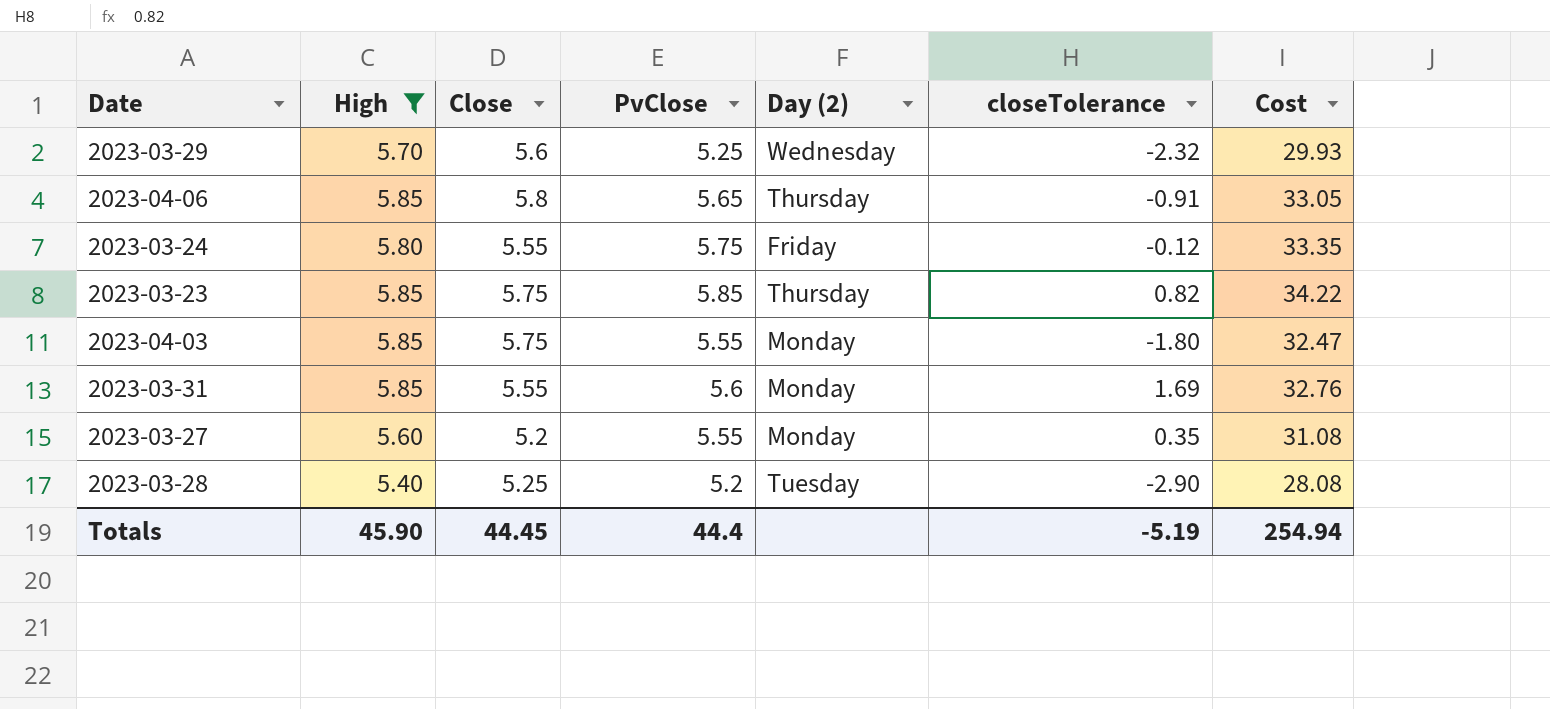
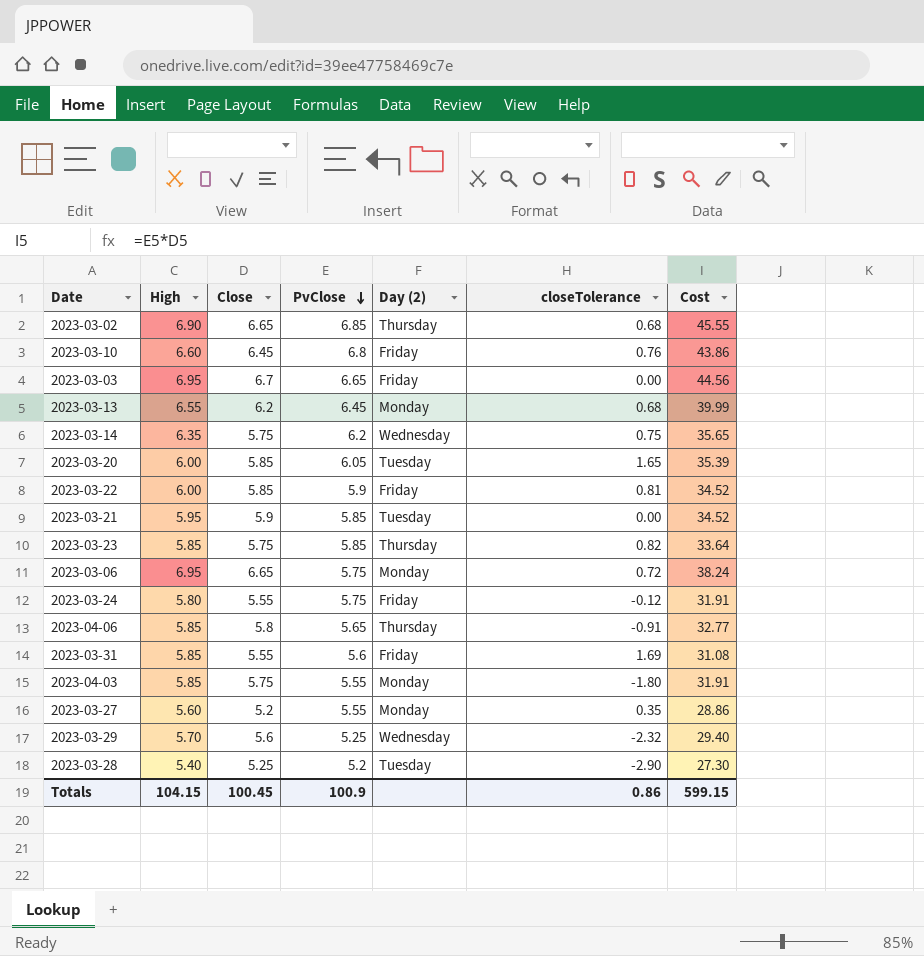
filter: High <= 5.85 -> none
row order: none -> PvClose descending
column Cost | formula: [High] * [PvClose] -> [Close] * [PvClose]
2023-03-31 | Day (2): Monday -> Friday
Totals | High: 45.90 -> 104.15
Totals | Close: 44.45 -> 100.45
Totals | PvClose: 44.4 -> 100.9
Totals | closeTolerance: -5.19 -> 0.86
Totals | Cost: 254.94 -> 599.15

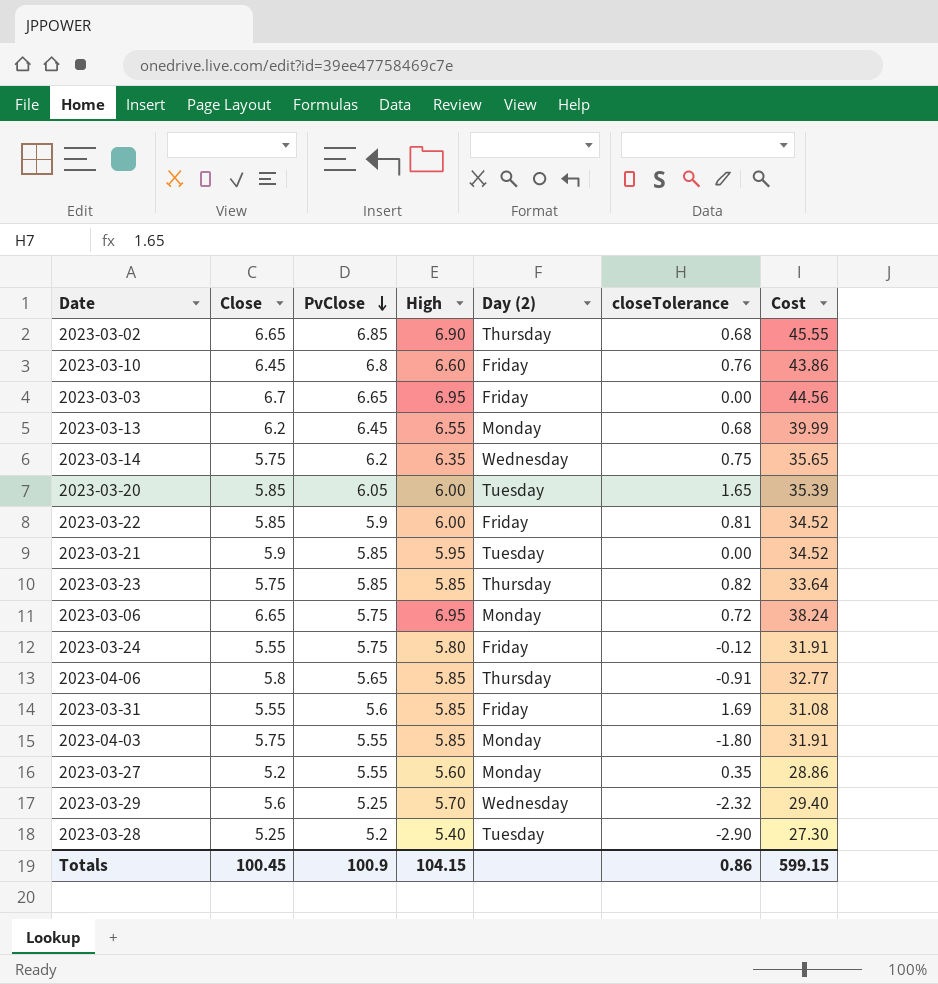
column High | position: 2 -> 4

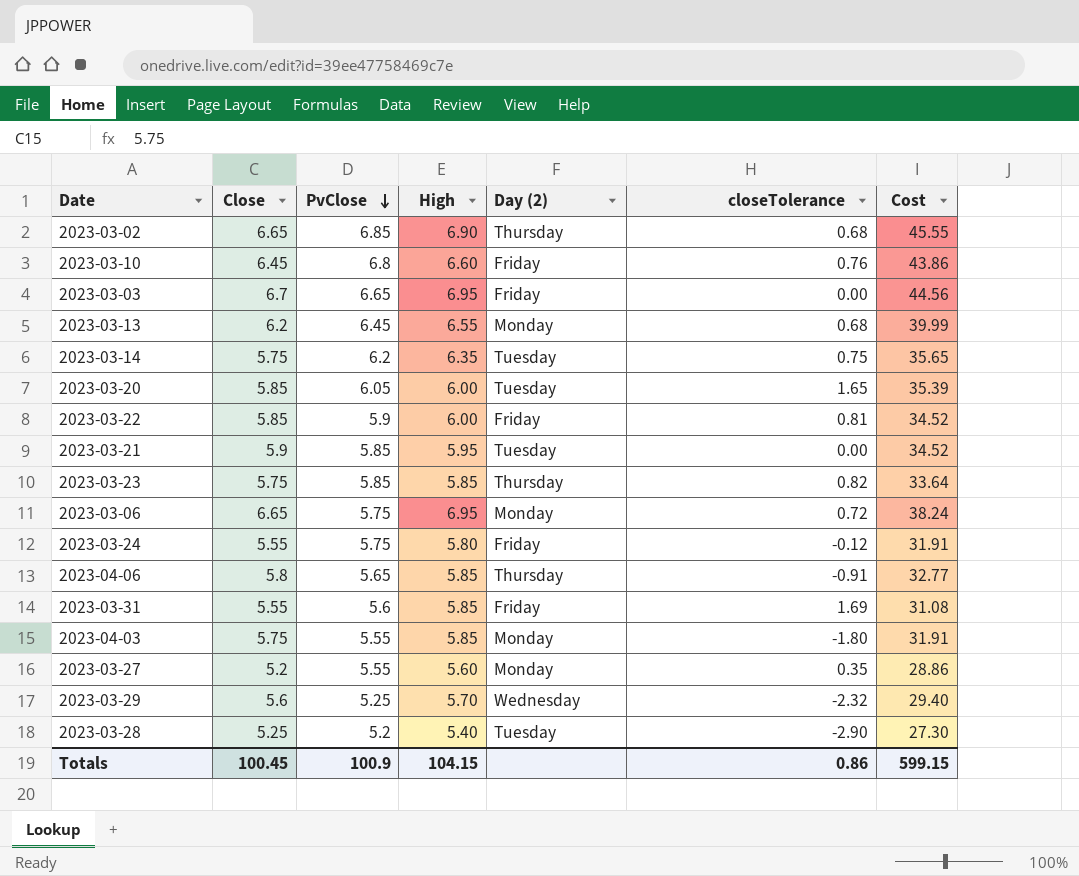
2023-03-14 | Day (2): Wednesday -> Tuesday

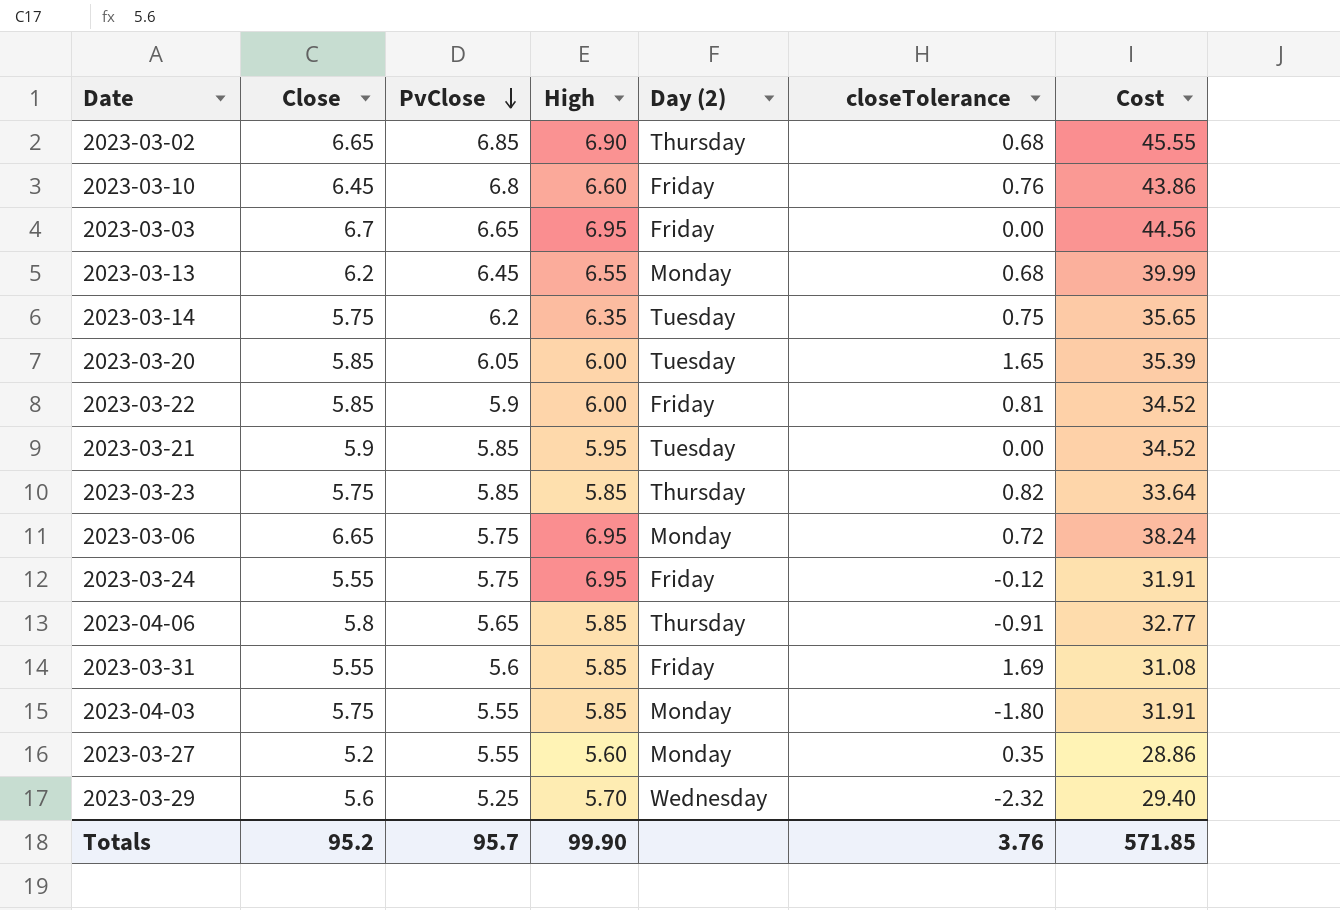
row 2023-03-28: 5.25 | 5.2 | 5.40 | Tuesday | -2.90 | 27.30 -> none
2023-03-24 | High: 5.80 -> 6.95
Totals | Close: 100.45 -> 95.2
Totals | PvClose: 100.9 -> 95.7
Totals | High: 104.15 -> 99.90
Totals | closeTolerance: 0.86 -> 3.76
Totals | Cost: 599.15 -> 571.85

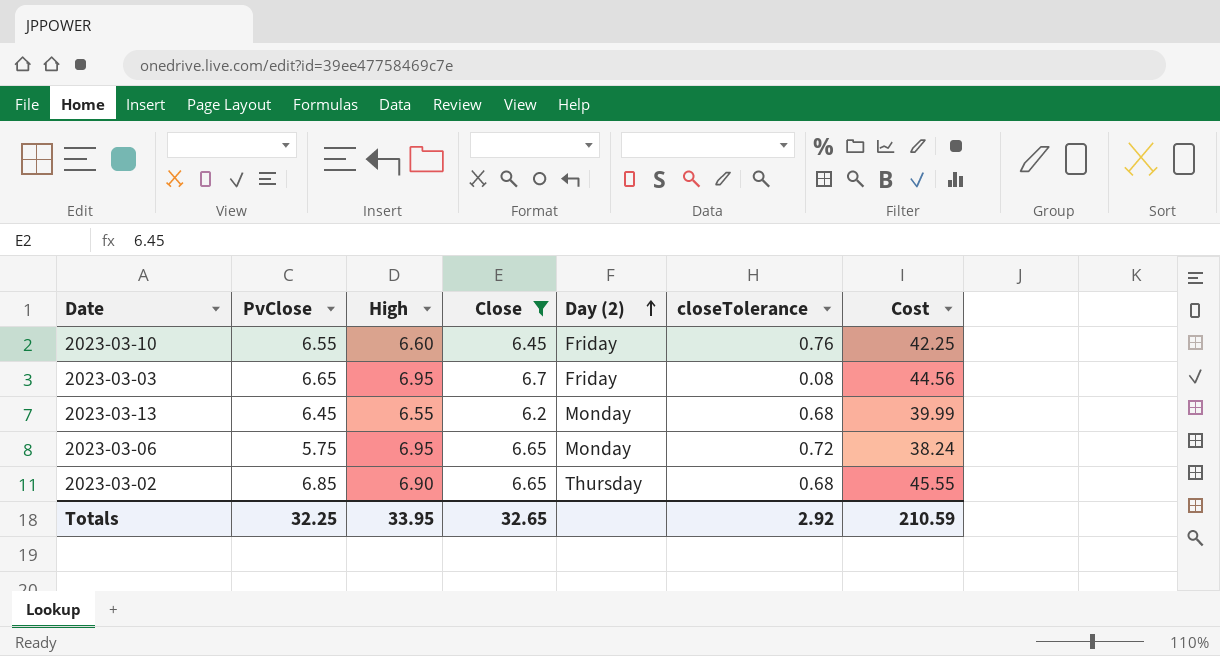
filter: none -> Close >= 6.2
row order: PvClose descending -> Day (2) ascending
column Close | position: 2 -> 4
2023-03-10 | PvClose: 6.8 -> 6.55
2023-03-10 | Cost: 43.86 -> 42.25
2023-03-03 | closeTolerance: 0.00 -> 0.08
Totals | PvClose: 95.7 -> 32.25
Totals | High: 99.90 -> 33.95
Totals | Close: 95.2 -> 32.65
Totals | closeTolerance: 3.76 -> 2.92
Totals | Cost: 571.85 -> 210.59

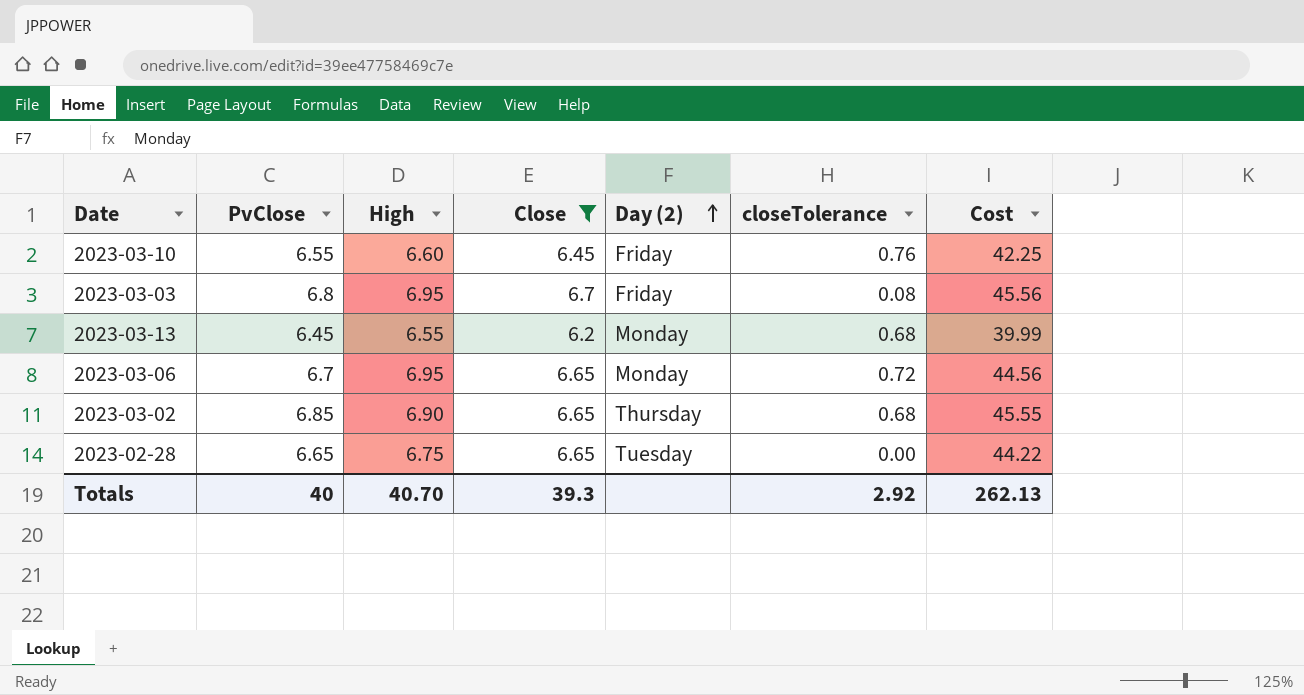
2023-03-03 | PvClose: 6.65 -> 6.8
2023-03-03 | Cost: 44.56 -> 45.56
2023-03-06 | PvClose: 5.75 -> 6.7
2023-03-06 | Cost: 38.24 -> 44.56
row 2023-02-28: none -> 6.65 | 6.75 | 6.65 | Tuesday | 0.00 | 44.22
Totals | PvClose: 32.25 -> 40
Totals | High: 33.95 -> 40.70
Totals | Close: 32.65 -> 39.3
Totals | Cost: 210.59 -> 262.13

